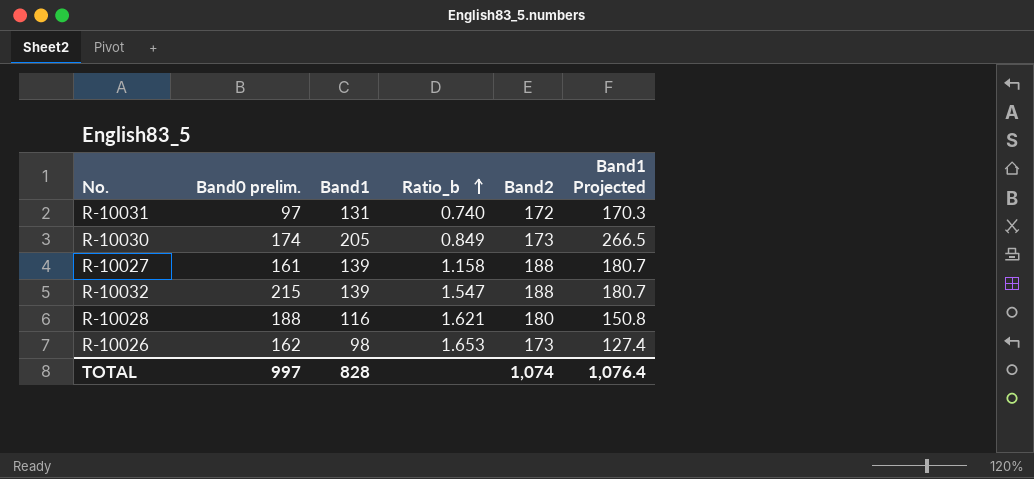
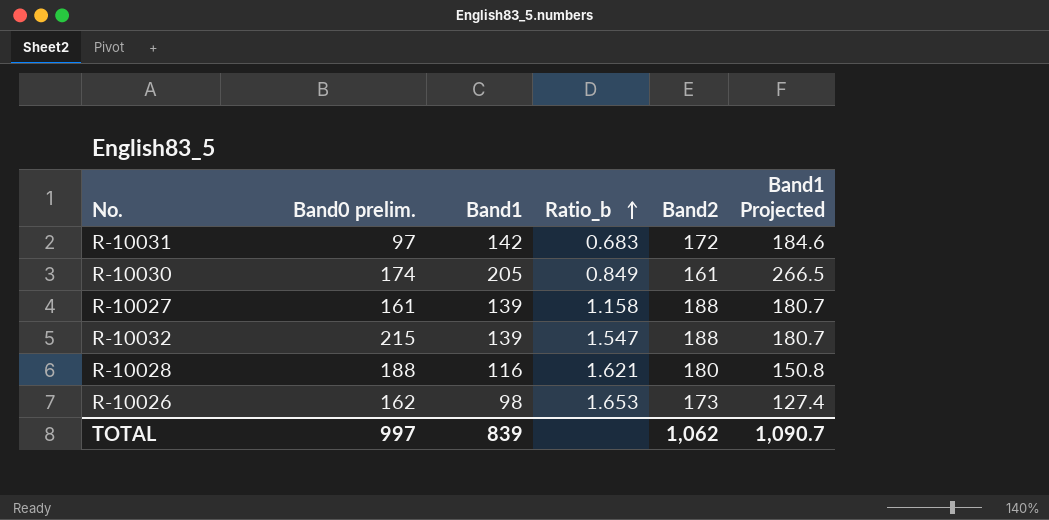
R-10031 | Band1: 131 -> 142
R-10031 | Ratio_b: 0.740 -> 0.683
R-10031 | Band1 Projected: 170.3 -> 184.6
R-10030 | Band2: 173 -> 161
TOTAL | Band1: 828 -> 839
TOTAL | Band2: 1,074 -> 1,062
TOTAL | Band1 Projected: 1,076.4 -> 1,090.7

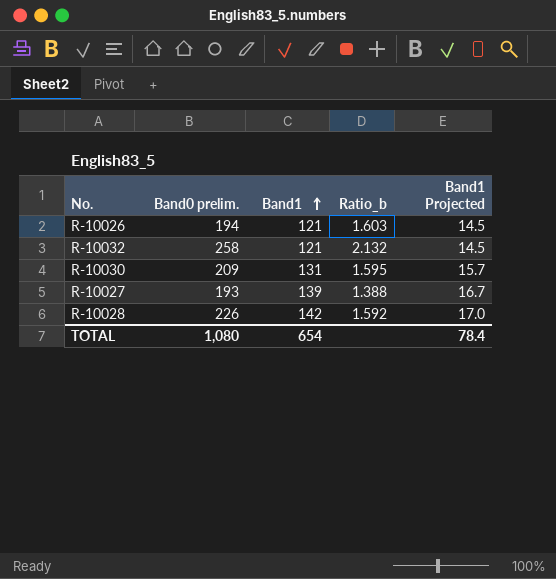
row order: Ratio_b ascending -> Band1 ascending
column Band2 | position: 5 -> none
column Band1 Projected | formula: [Band1] * 1.3 -> [Band1] * 0.12
row R-10031: 97 | 142 | 0.683 | 172 | 184.6 -> none
R-10026 | Band0 prelim.: 162 -> 194
R-10026 | Band1: 98 -> 121
R-10026 | Ratio_b: 1.653 -> 1.603
R-10032 | Band0 prelim.: 215 -> 258
R-10032 | Band1: 139 -> 121
R-10032 | Ratio_b: 1.547 -> 2.132
R-10030 | Band0 prelim.: 174 -> 209
R-10030 | Band1: 205 -> 131
R-10030 | Ratio_b: 0.849 -> 1.595
R-10027 | Band0 prelim.: 161 -> 193
R-10027 | Ratio_b: 1.158 -> 1.388
R-10028 | Band0 prelim.: 188 -> 226
R-10028 | Band1: 116 -> 142
R-10028 | Ratio_b: 1.621 -> 1.592
TOTAL | Band0 prelim.: 997 -> 1,080
TOTAL | Band1: 839 -> 654
TOTAL | Band1 Projected: 1,090.7 -> 78.4

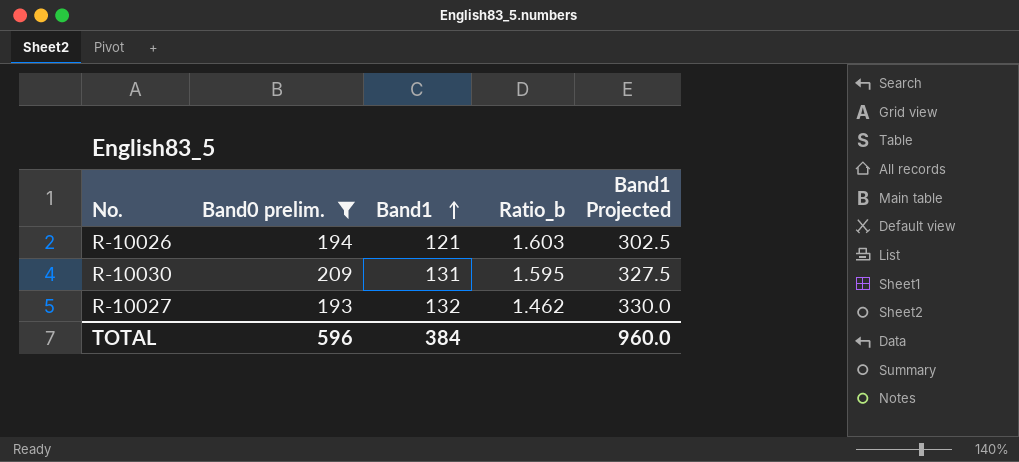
filter: none -> Band0 prelim. <= 209
column Band1 Projected | formula: [Band1] * 0.12 -> [Band1] * 2.5
R-10027 | Band1: 139 -> 132
R-10027 | Ratio_b: 1.388 -> 1.462
TOTAL | Band0 prelim.: 1,080 -> 596
TOTAL | Band1: 654 -> 384
TOTAL | Band1 Projected: 78.4 -> 960.0

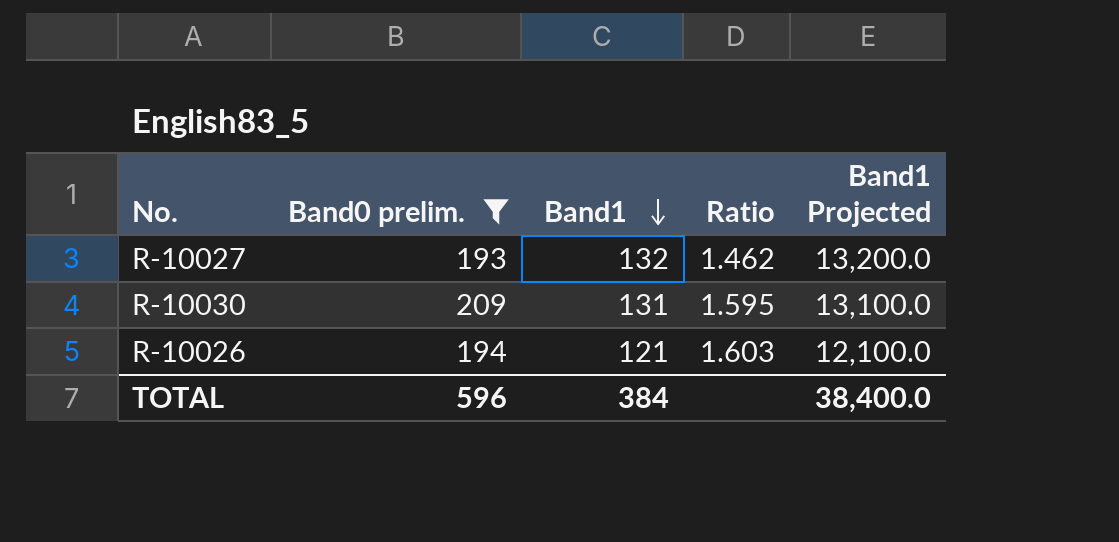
row order: Band1 ascending -> Band1 descending
column name: Ratio_b -> Ratio
column Band1 Projected | formula: [Band1] * 2.5 -> [Band1] * 100
TOTAL | Band1 Projected: 960.0 -> 38,400.0

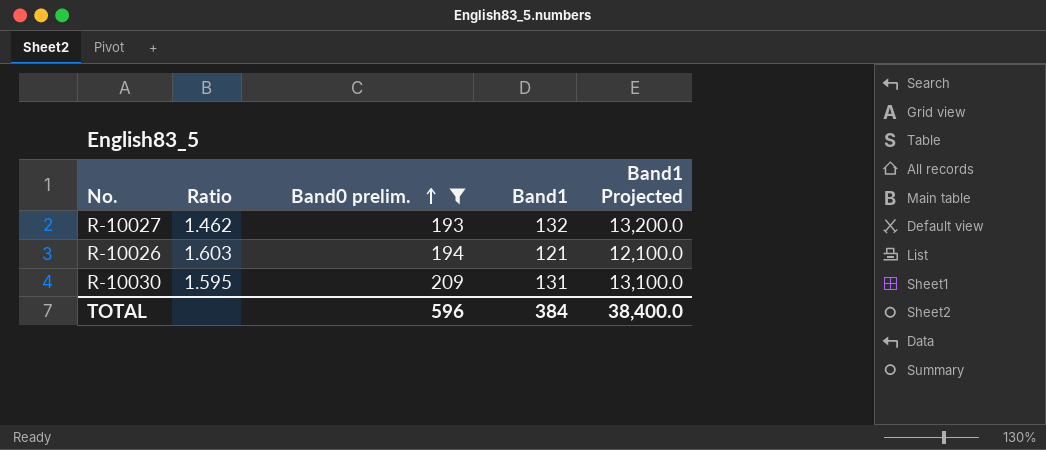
row order: Band1 descending -> Band0 prelim. ascending
column Ratio | position: 4 -> 2

